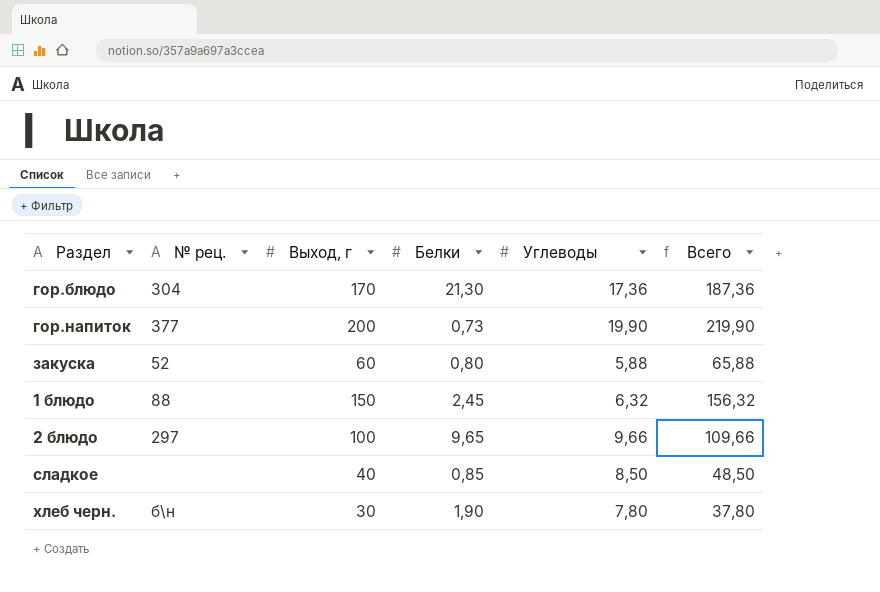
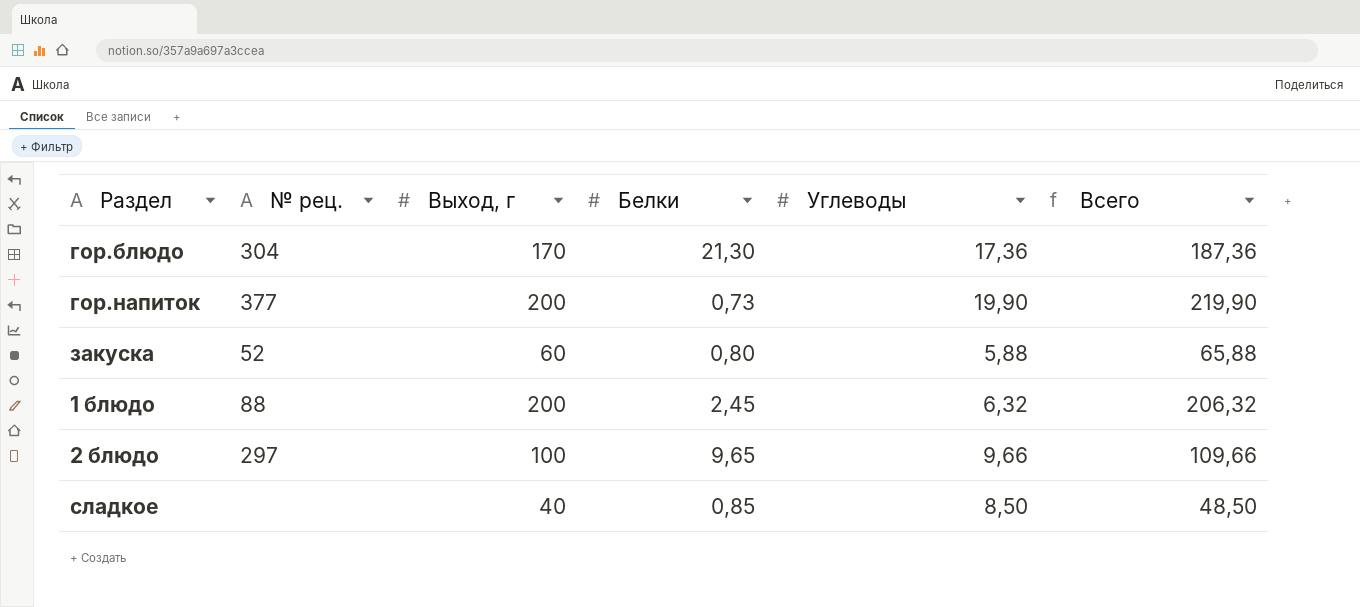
row хлеб черн.: б\н | 30 | 1,90 | 7,80 | 37,80 -> none
1 блюдо | Выход, г: 150 -> 200
1 блюдо | Всего: 156,32 -> 206,32

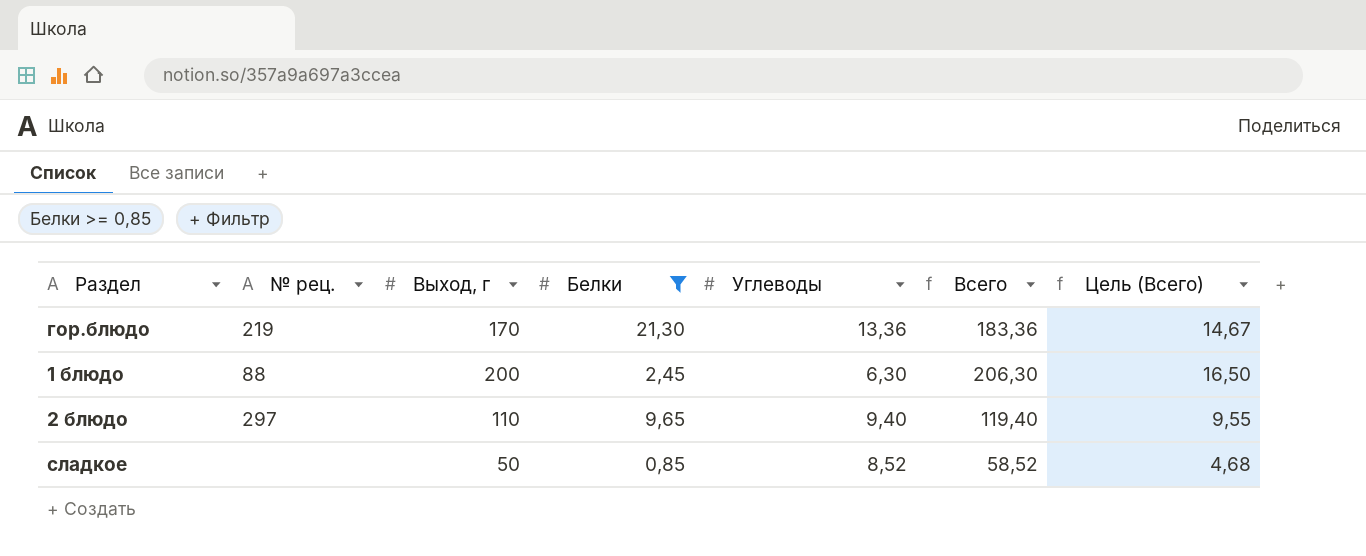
filter: none -> Белки >= 0,85
column Цель (Всего) | formula: none -> [Всего] * 0,08
гор.блюдо | № рец.: 304 -> 219
гор.блюдо | Углеводы: 17,36 -> 13,36
гор.блюдо | Всего: 187,36 -> 183,36
1 блюдо | Углеводы: 6,32 -> 6,30
1 блюдо | Всего: 206,32 -> 206,30
2 блюдо | Выход, г: 100 -> 110
2 блюдо | Углеводы: 9,66 -> 9,40
2 блюдо | Всего: 109,66 -> 119,40
сладкое | Выход, г: 40 -> 50
сладкое | Углеводы: 8,50 -> 8,52
сладкое | Всего: 48,50 -> 58,52

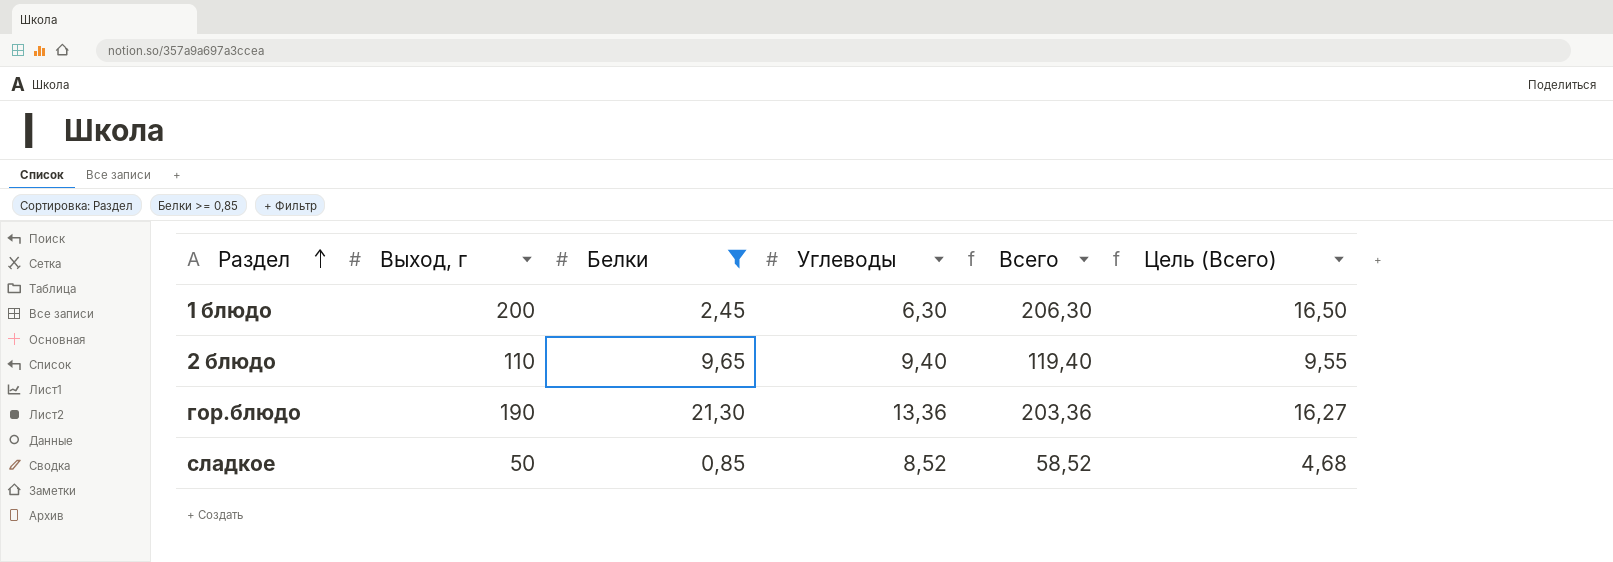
row order: none -> Раздел ascending
column № рец. | position: 2 -> none
гор.блюдо | Выход, г: 170 -> 190
гор.блюдо | Всего: 183,36 -> 203,36
гор.блюдо | Цель (Всего): 14,67 -> 16,27

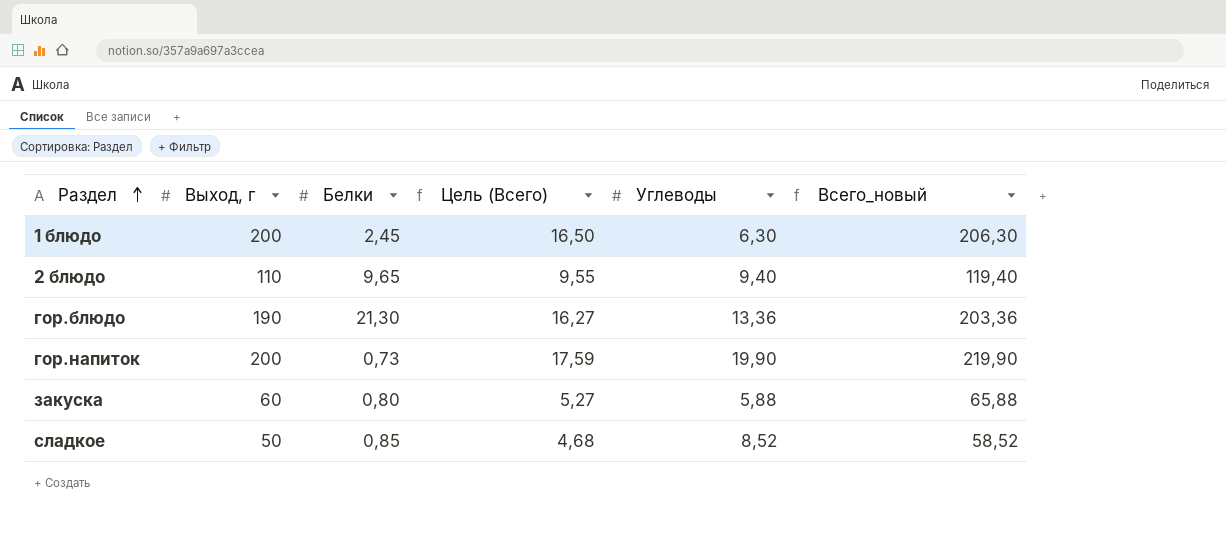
filter: Белки >= 0,85 -> none
column Цель (Всего) | position: 6 -> 4
column name: Всего -> Всего_новый

